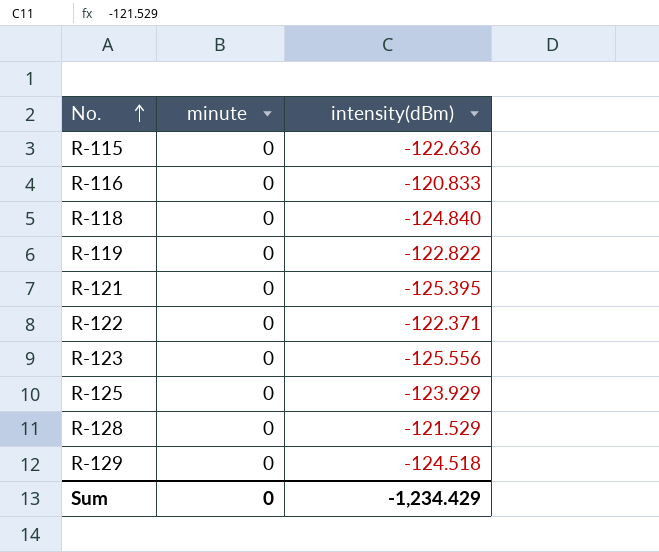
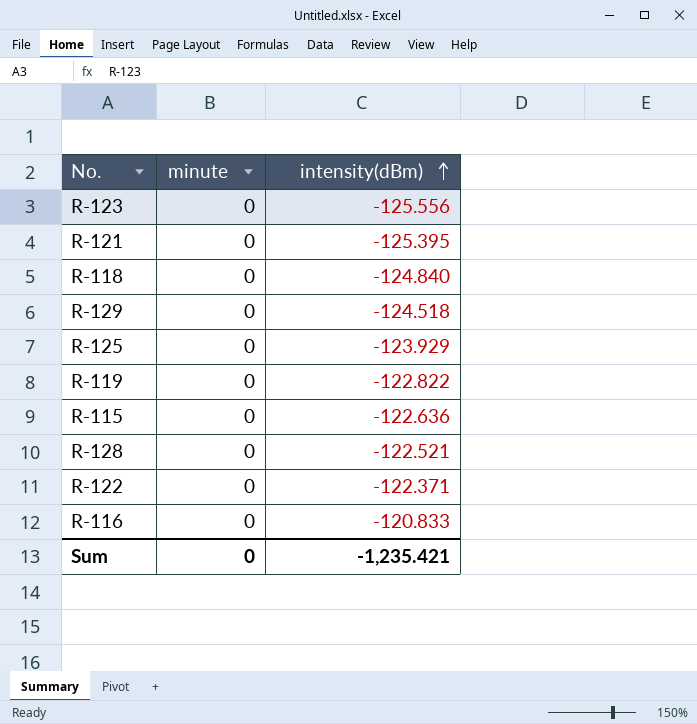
row order: No. ascending -> intensity(dBm) ascending
R-128 | intensity(dBm): -121.529 -> -122.521
Sum | intensity(dBm): -1,234.429 -> -1,235.421

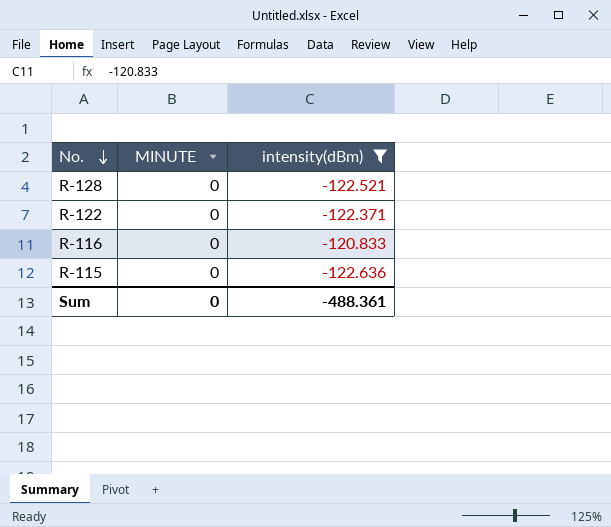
filter: none -> intensity(dBm) >= -122.636
row order: intensity(dBm) ascending -> No. descending
column name: minute -> MINUTE
Sum | intensity(dBm): -1,235.421 -> -488.361

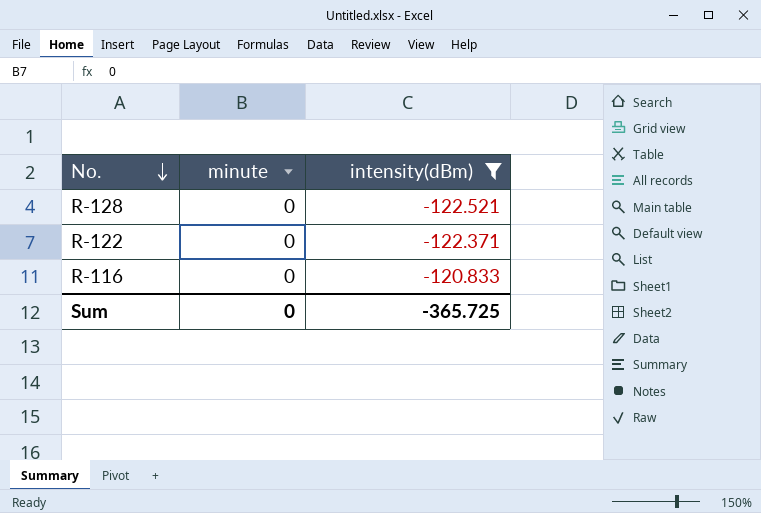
column name: MINUTE -> minute
row R-115: 0 | -122.636 -> none
Sum | intensity(dBm): -488.361 -> -365.725

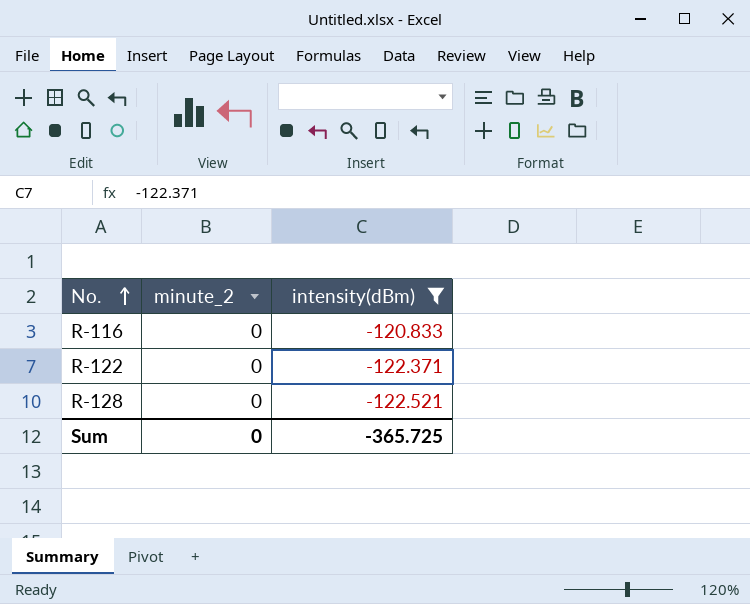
row order: No. descending -> No. ascending
column name: minute -> minute_2

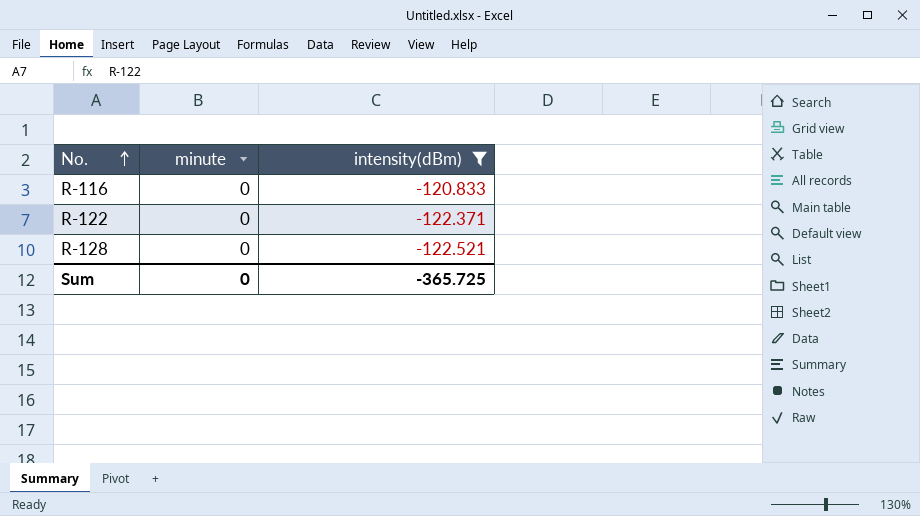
column name: minute_2 -> minute

